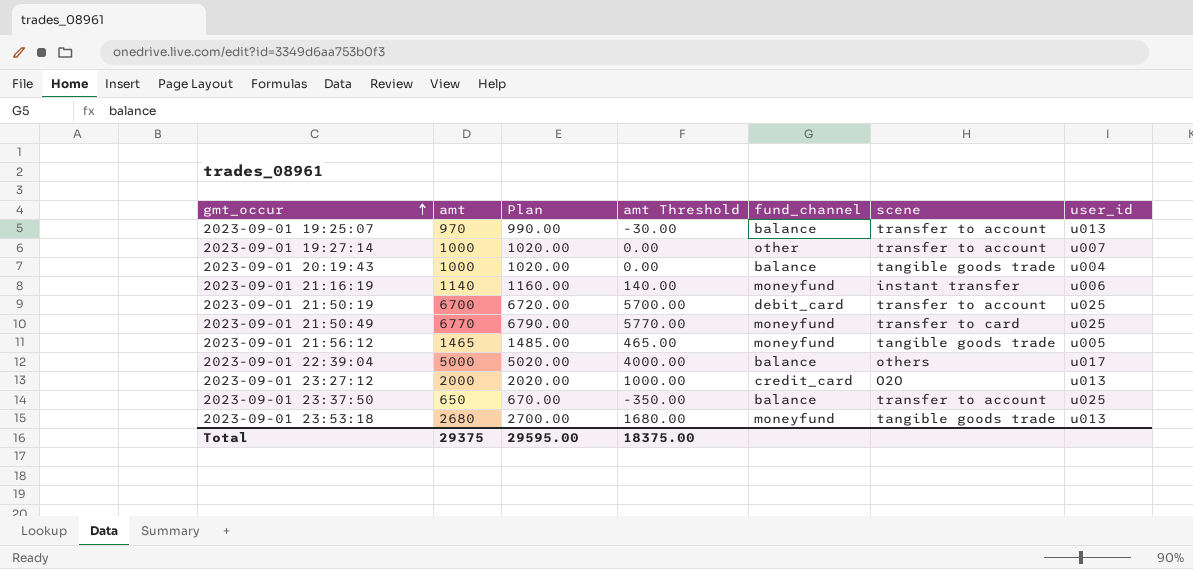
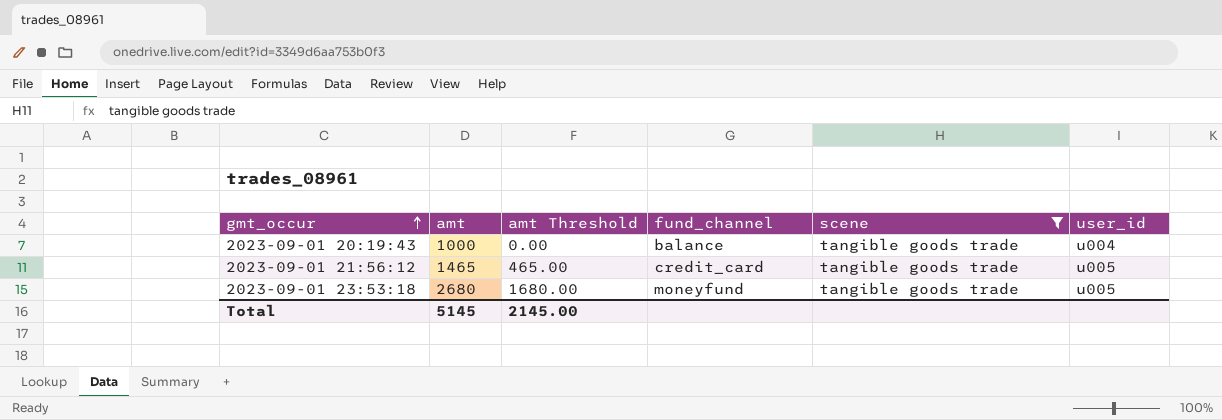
filter: none -> scene = tangible goods trade
column Plan | formula: [amt] + 20 -> none
2023-09-01 21:56:12 | fund_channel: moneyfund -> credit_card
2023-09-01 23:53:18 | user_id: u013 -> u005
Total | amt: 29375 -> 5145
Total | amt Threshold: 18375.00 -> 2145.00

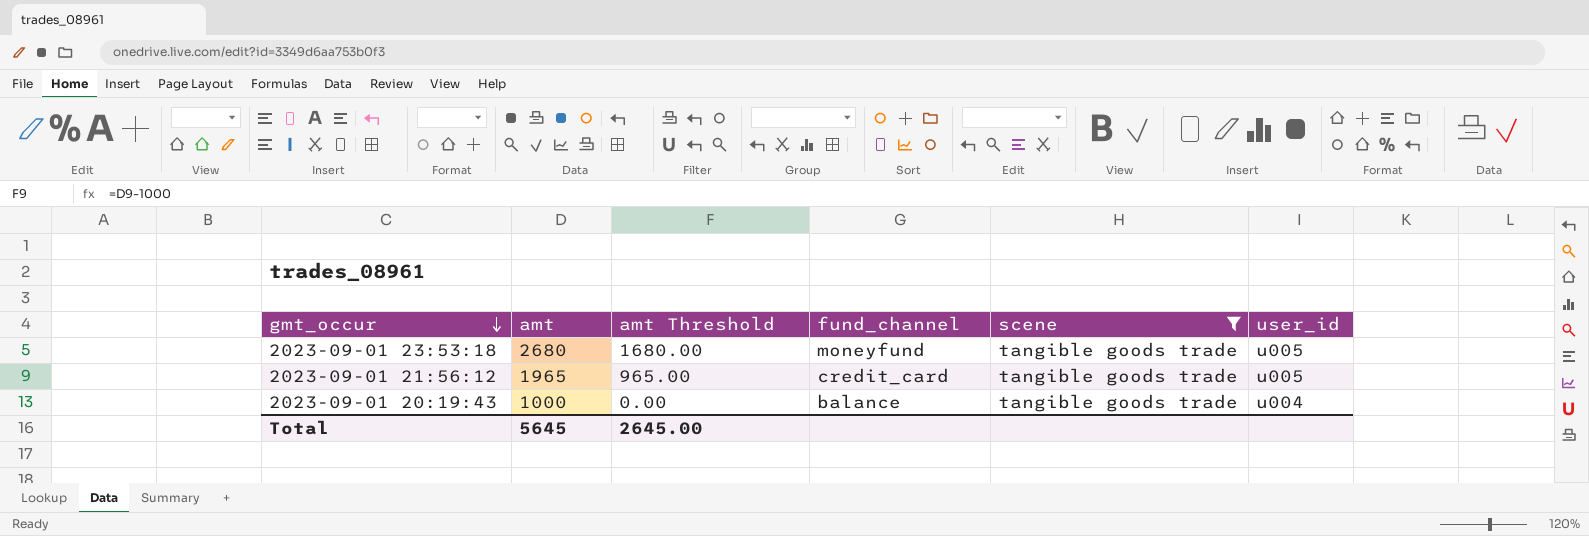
row order: gmt_occur ascending -> gmt_occur descending
2023-09-01 21:56:12 | amt: 1465 -> 1965
2023-09-01 21:56:12 | amt Threshold: 465.00 -> 965.00
Total | amt: 5145 -> 5645
Total | amt Threshold: 2145.00 -> 2645.00

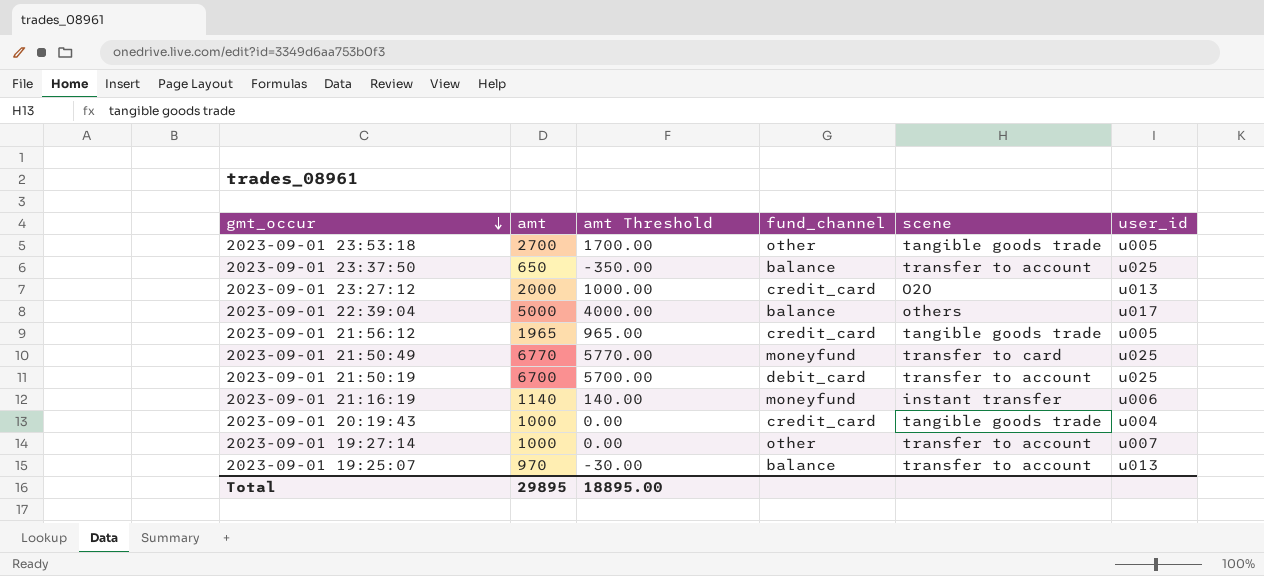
filter: scene = tangible goods trade -> none
2023-09-01 23:53:18 | amt: 2680 -> 2700
2023-09-01 23:53:18 | amt Threshold: 1680.00 -> 1700.00
2023-09-01 23:53:18 | fund_channel: moneyfund -> other
2023-09-01 20:19:43 | fund_channel: balance -> credit_card
Total | amt: 5645 -> 29895
Total | amt Threshold: 2645.00 -> 18895.00

